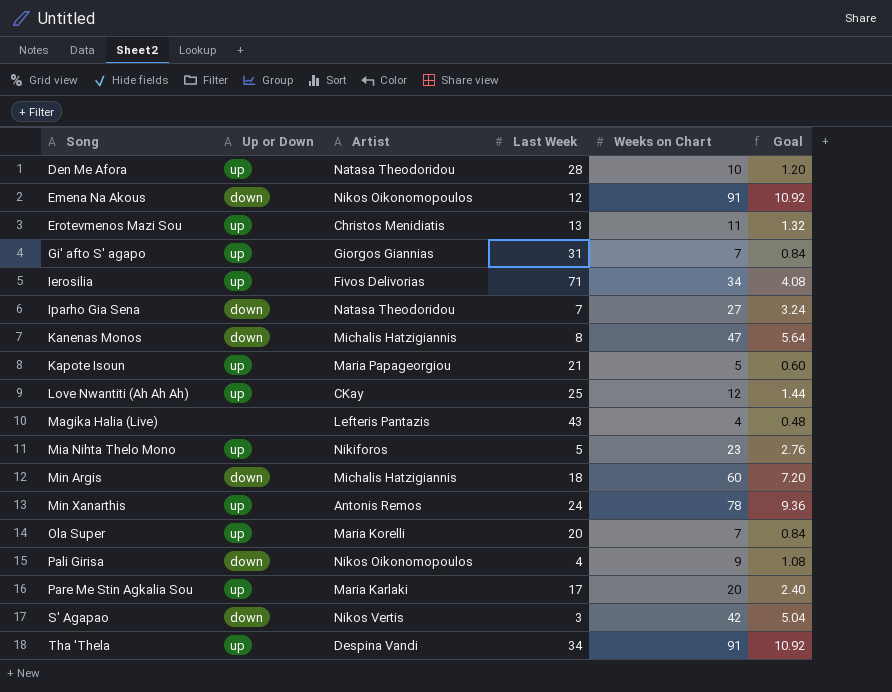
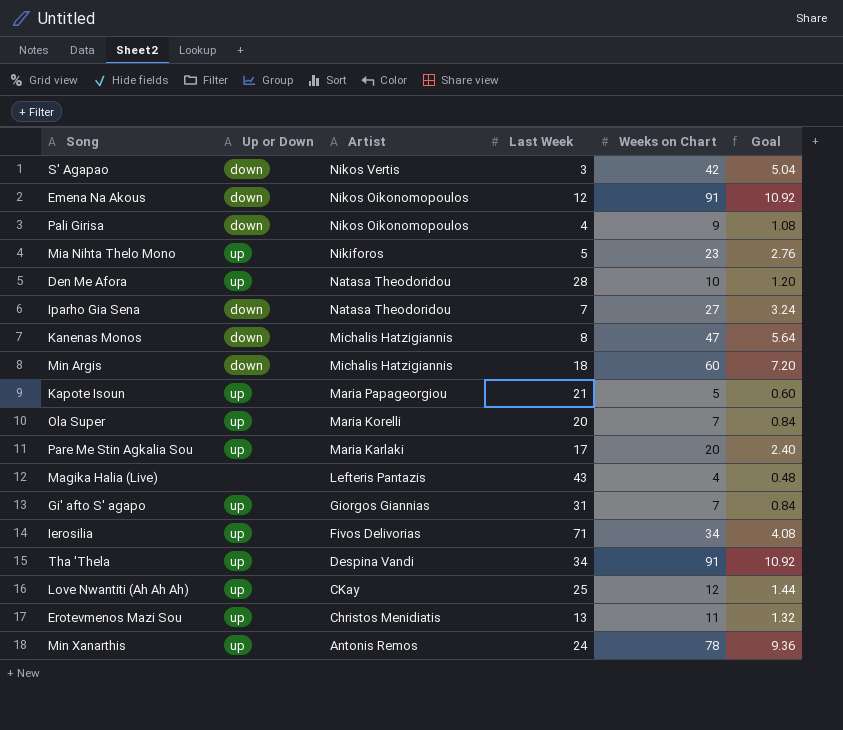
row order: Song ascending -> Artist descending

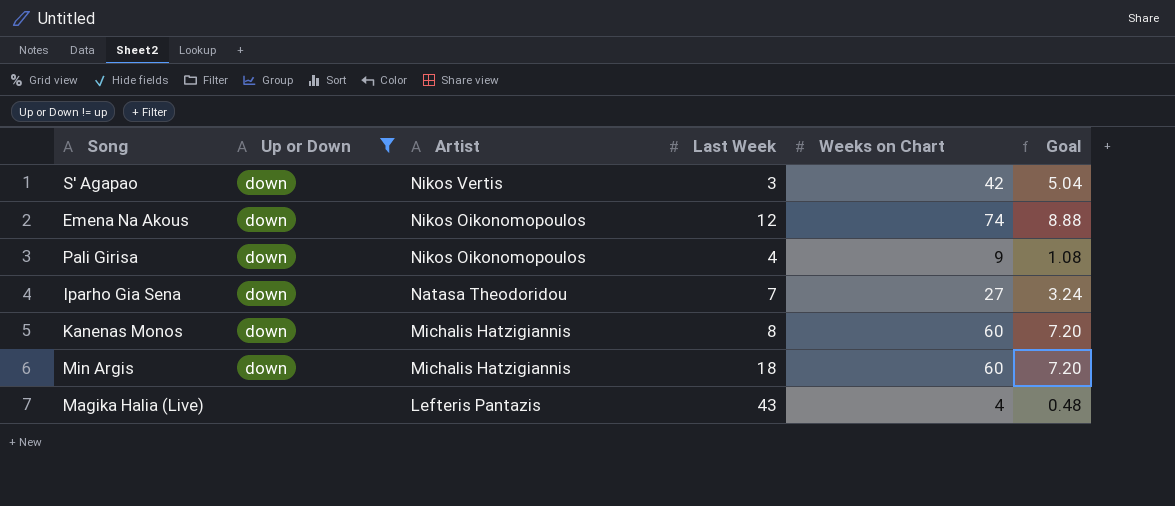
filter: none -> Up or Down != up
Emena Na Akous | Weeks on Chart: 91 -> 74
Emena Na Akous | Goal: 10.92 -> 8.88
Kanenas Monos | Weeks on Chart: 47 -> 60
Kanenas Monos | Goal: 5.64 -> 7.20

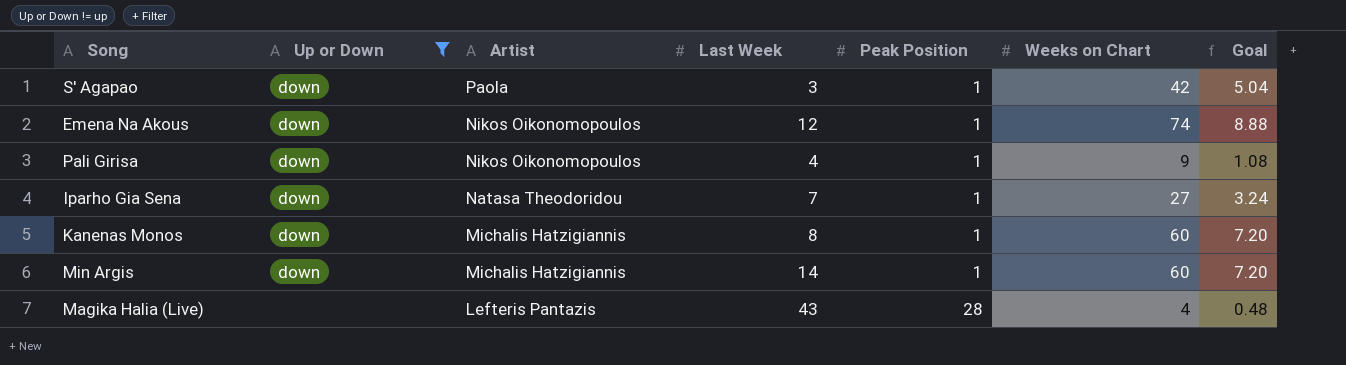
column Peak Position | position: none -> 5
S' Agapao | Artist: Nikos Vertis -> Paola
Min Argis | Last Week: 18 -> 14

